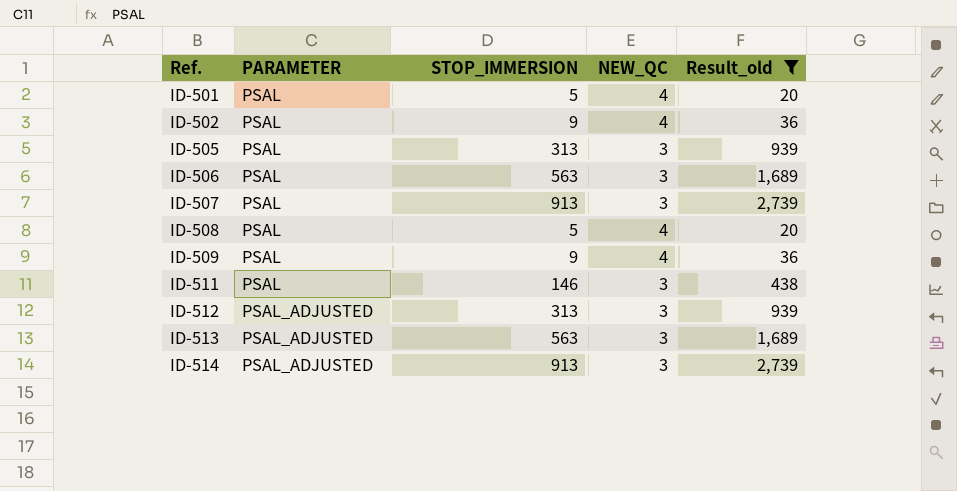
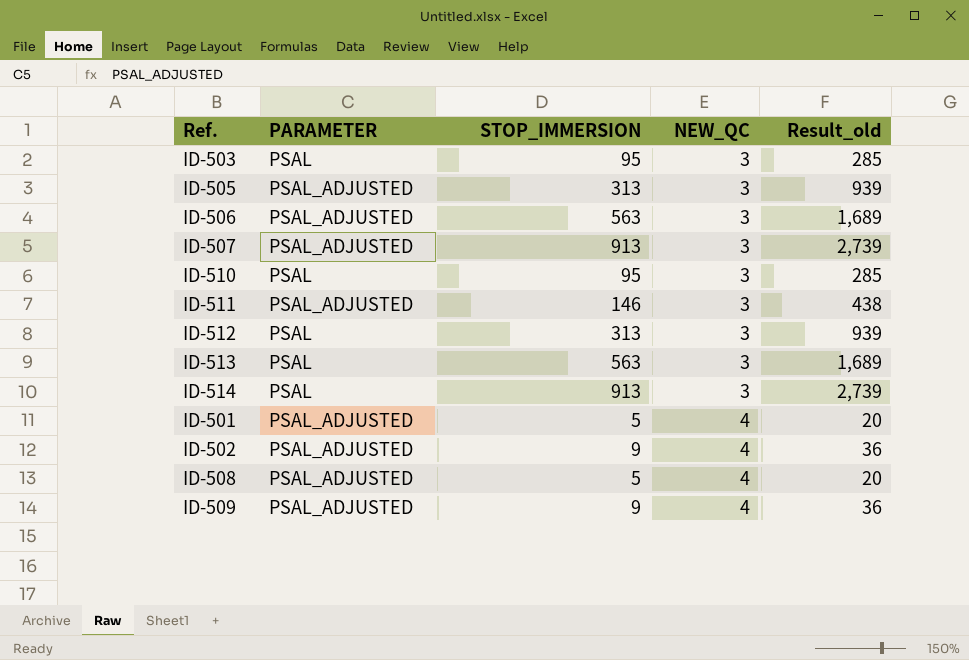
filter: Result_old != 285 -> none
row order: Ref. ascending -> NEW_QC ascending
ID-505 | PARAMETER: PSAL -> PSAL_ADJUSTED
ID-506 | PARAMETER: PSAL -> PSAL_ADJUSTED
ID-507 | PARAMETER: PSAL -> PSAL_ADJUSTED
ID-511 | PARAMETER: PSAL -> PSAL_ADJUSTED
ID-512 | PARAMETER: PSAL_ADJUSTED -> PSAL
ID-513 | PARAMETER: PSAL_ADJUSTED -> PSAL
ID-514 | PARAMETER: PSAL_ADJUSTED -> PSAL
ID-501 | PARAMETER: PSAL -> PSAL_ADJUSTED
ID-502 | PARAMETER: PSAL -> PSAL_ADJUSTED
ID-508 | PARAMETER: PSAL -> PSAL_ADJUSTED
ID-509 | PARAMETER: PSAL -> PSAL_ADJUSTED

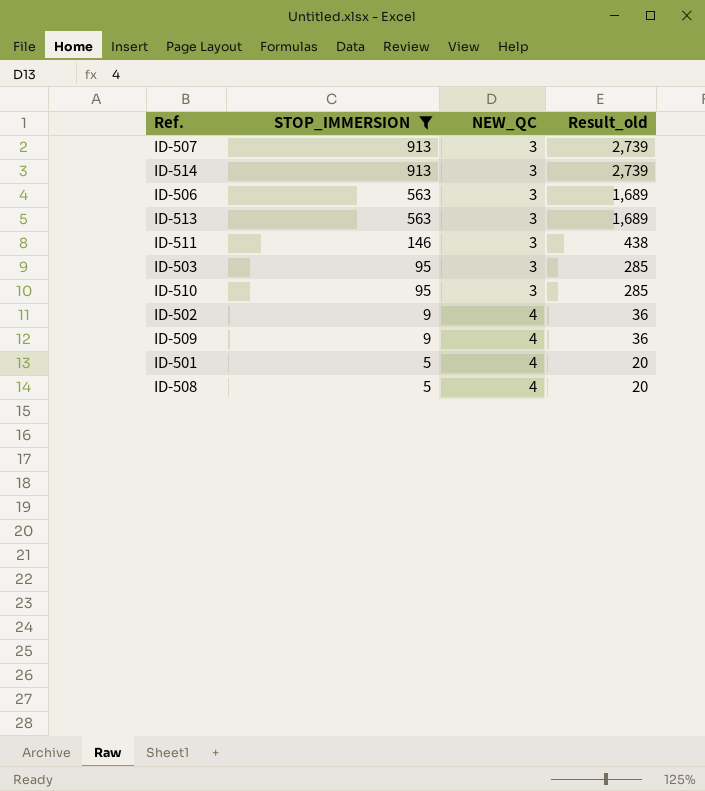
filter: none -> STOP_IMMERSION != 313
row order: NEW_QC ascending -> STOP_IMMERSION descending
column PARAMETER | position: 2 -> none

